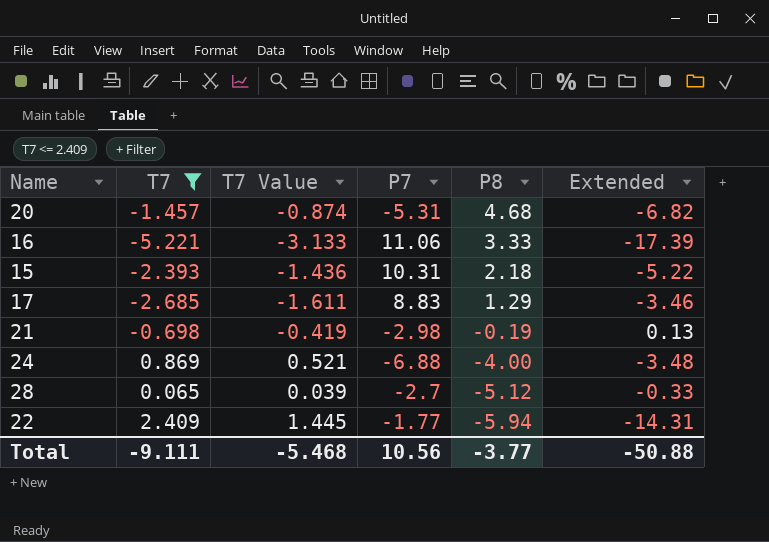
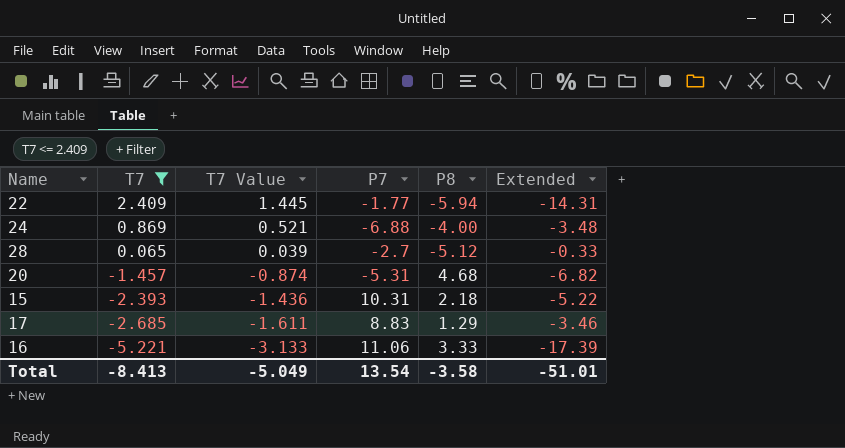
row order: P8 descending -> T7 descending
row 21: -0.698 | -0.419 | -2.98 | -0.19 | 0.13 -> none
Total | T7: -9.111 -> -8.413
Total | T7 Value: -5.468 -> -5.049
Total | P7: 10.56 -> 13.54
Total | P8: -3.77 -> -3.58
Total | Extended: -50.88 -> -51.01

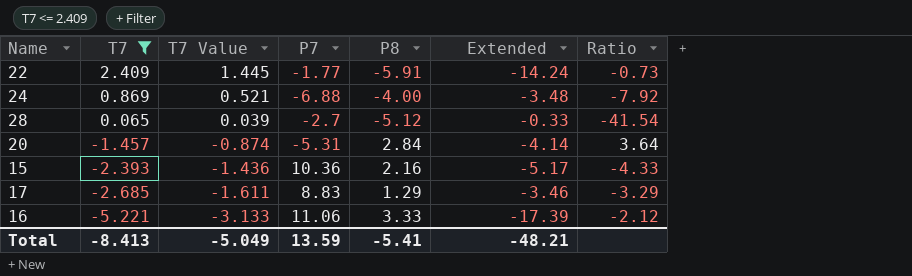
column Ratio | formula: none -> [P7] / [T7]
22 | P8: -5.94 -> -5.91
22 | Extended: -14.31 -> -14.24
20 | P8: 4.68 -> 2.84
20 | Extended: -6.82 -> -4.14
15 | P7: 10.31 -> 10.36
15 | P8: 2.18 -> 2.16
15 | Extended: -5.22 -> -5.17
Total | P7: 13.54 -> 13.59
Total | P8: -3.58 -> -5.41
Total | Extended: -51.01 -> -48.21

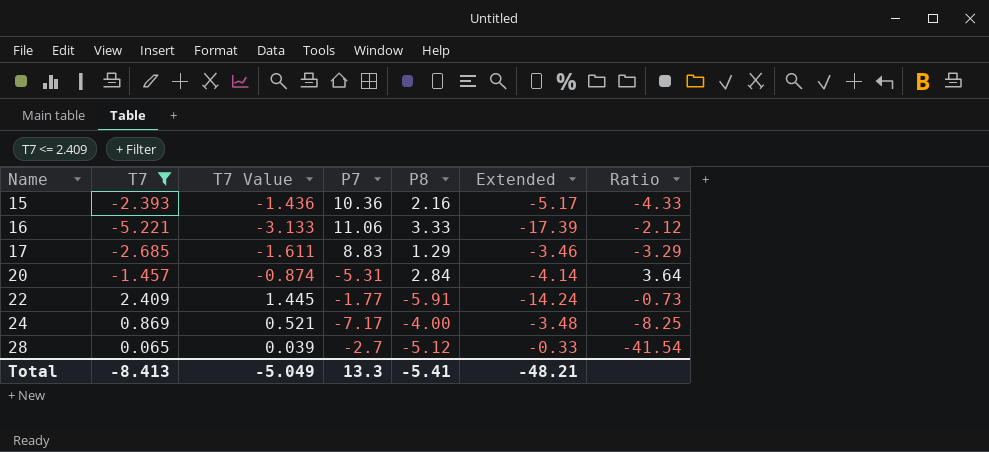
row order: T7 descending -> Name ascending
24 | P7: -6.88 -> -7.17
24 | Ratio: -7.92 -> -8.25
Total | P7: 13.59 -> 13.3

